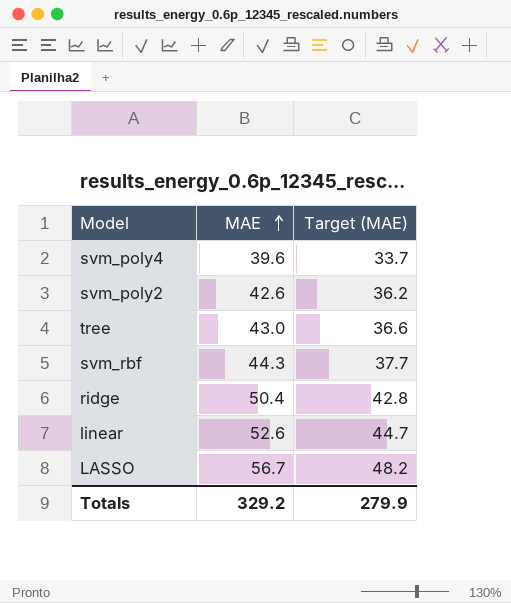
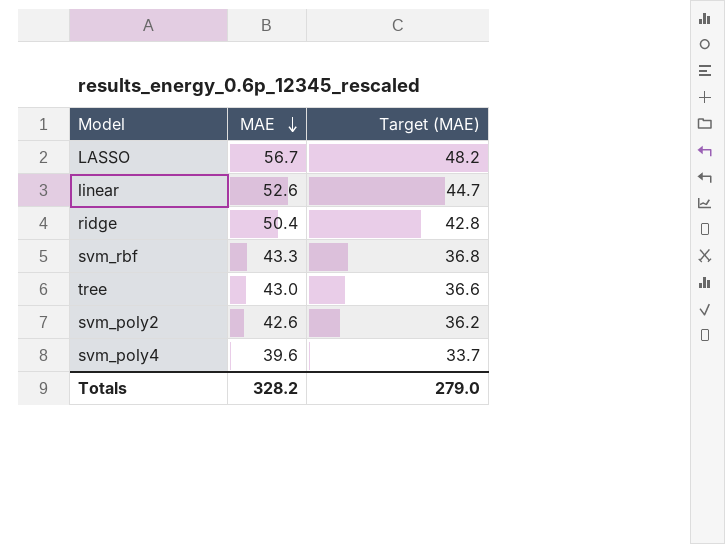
row order: MAE ascending -> MAE descending
svm_rbf | MAE: 44.3 -> 43.3
svm_rbf | Target (MAE): 37.7 -> 36.8
Totals | MAE: 329.2 -> 328.2
Totals | Target (MAE): 279.9 -> 279.0

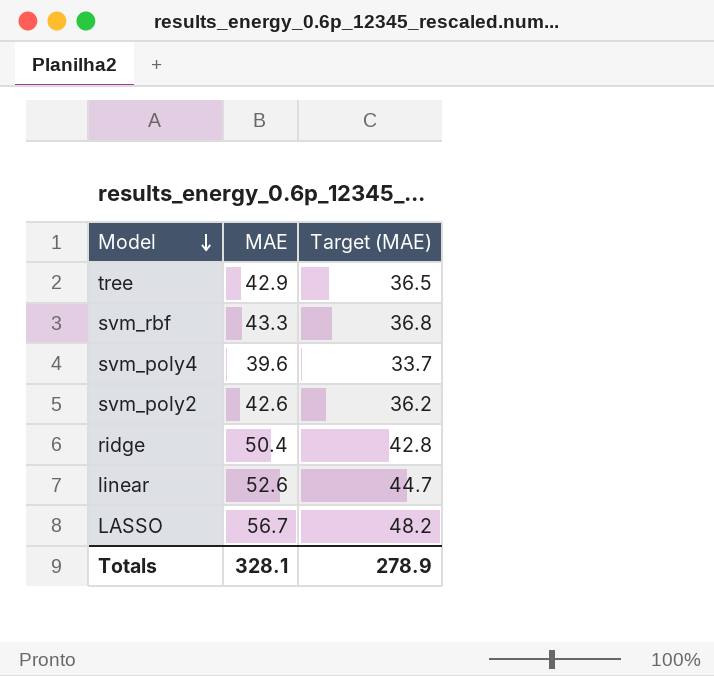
row order: MAE descending -> Model descending
tree | MAE: 43.0 -> 42.9
tree | Target (MAE): 36.6 -> 36.5
Totals | MAE: 328.2 -> 328.1
Totals | Target (MAE): 279.0 -> 278.9

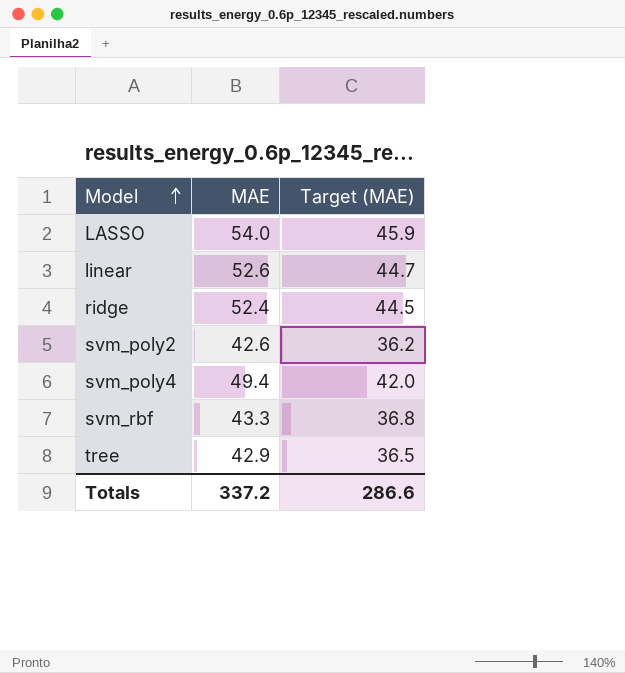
row order: Model descending -> Model ascending
LASSO | MAE: 56.7 -> 54.0
LASSO | Target (MAE): 48.2 -> 45.9
ridge | MAE: 50.4 -> 52.4
ridge | Target (MAE): 42.8 -> 44.5
svm_poly4 | MAE: 39.6 -> 49.4
svm_poly4 | Target (MAE): 33.7 -> 42.0
Totals | MAE: 328.1 -> 337.2
Totals | Target (MAE): 278.9 -> 286.6

